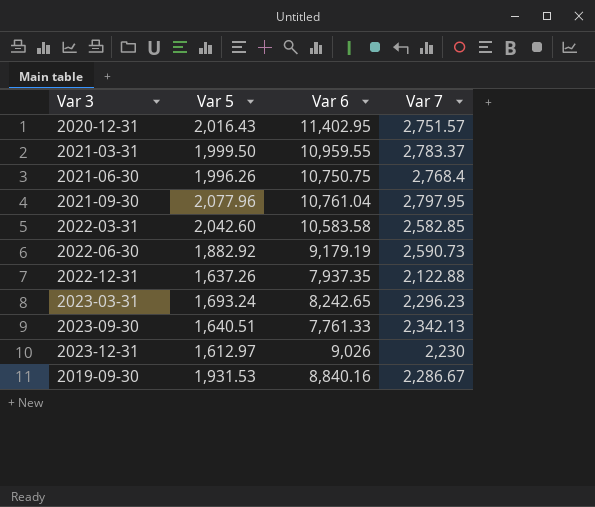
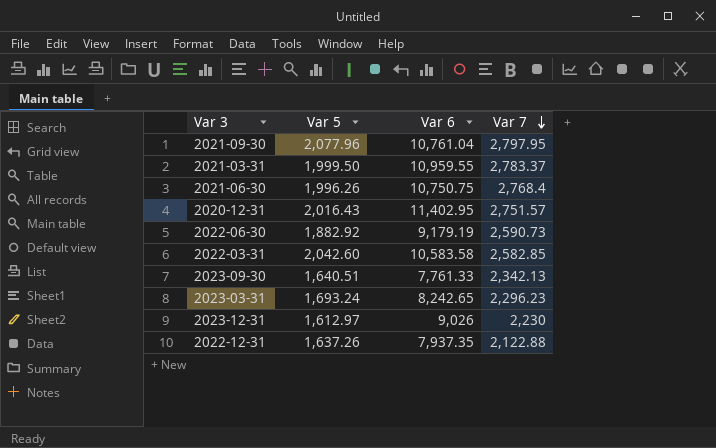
row order: none -> Var 7 descending
row 2019-09-30: 1,931.53 | 8,840.16 | 2,286.67 -> none

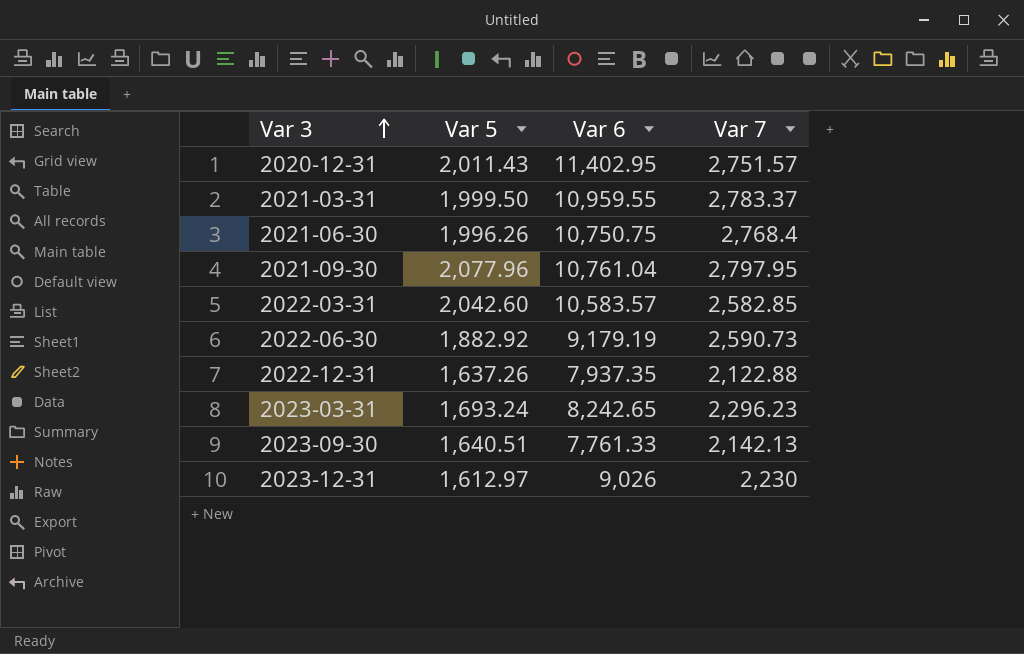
row order: Var 7 descending -> Var 3 ascending
2020-12-31 | Var 5: 2,016.43 -> 2,011.43
2022-03-31 | Var 6: 10,583.58 -> 10,583.57
2023-09-30 | Var 7: 2,342.13 -> 2,142.13

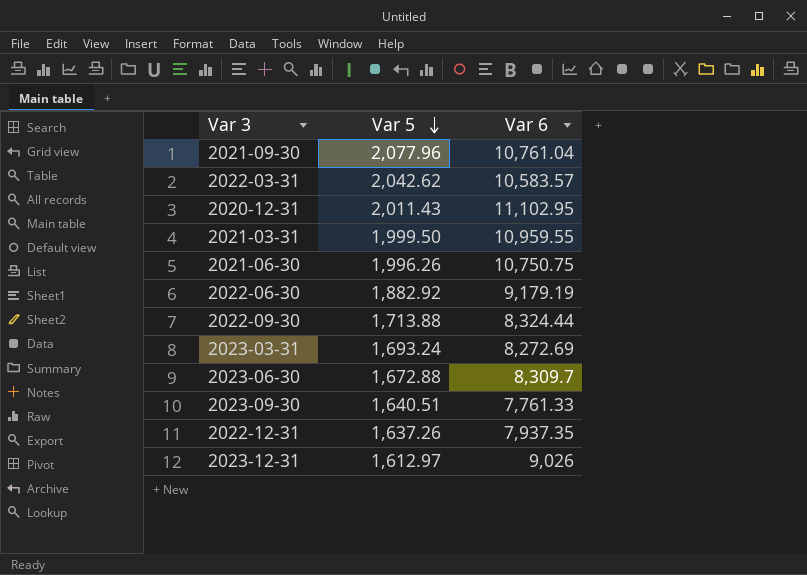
row order: Var 3 ascending -> Var 5 descending
column Var 7 | position: 4 -> none
2022-03-31 | Var 5: 2,042.60 -> 2,042.62
2020-12-31 | Var 6: 11,402.95 -> 11,102.95
row 2022-09-30: none -> 1,713.88 | 8,324.44
2023-03-31 | Var 6: 8,242.65 -> 8,272.69
row 2023-06-30: none -> 1,672.88 | 8,309.7

